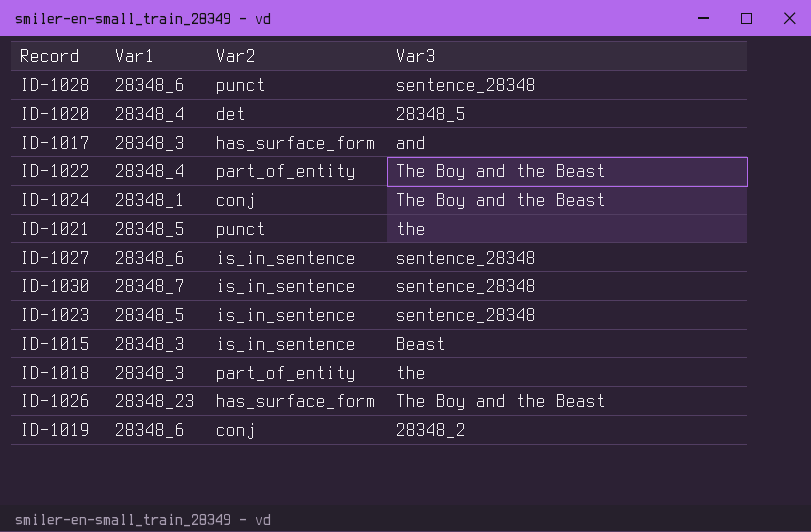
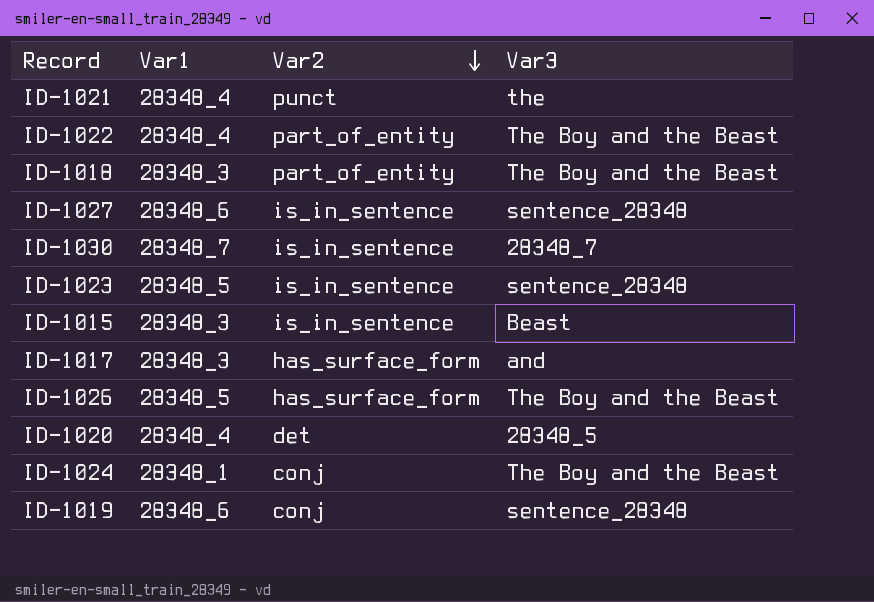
row order: none -> Var2 descending
row ID-1028: 28348_6 | punct | sentence_28348 -> none
ID-1021 | Var1: 28348_5 -> 28348_4
ID-1018 | Var3: the -> The Boy and the Beast
ID-1030 | Var3: sentence_28348 -> 28348_7
ID-1026 | Var1: 28348_23 -> 28348_5
ID-1019 | Var3: 28348_2 -> sentence_28348

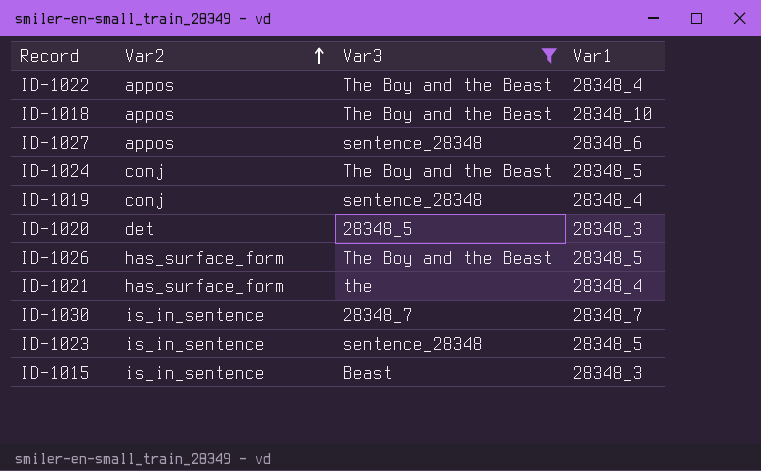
filter: none -> Var3 != and
row order: Var2 descending -> Var2 ascending
column Var1 | position: 2 -> 4
ID-1022 | Var2: part_of_entity -> appos
ID-1018 | Var2: part_of_entity -> appos
ID-1018 | Var1: 28348_3 -> 28348_10
ID-1027 | Var2: is_in_sentence -> appos
ID-1024 | Var1: 28348_1 -> 28348_5
ID-1019 | Var1: 28348_6 -> 28348_4
ID-1020 | Var1: 28348_4 -> 28348_3
ID-1021 | Var2: punct -> has_surface_form

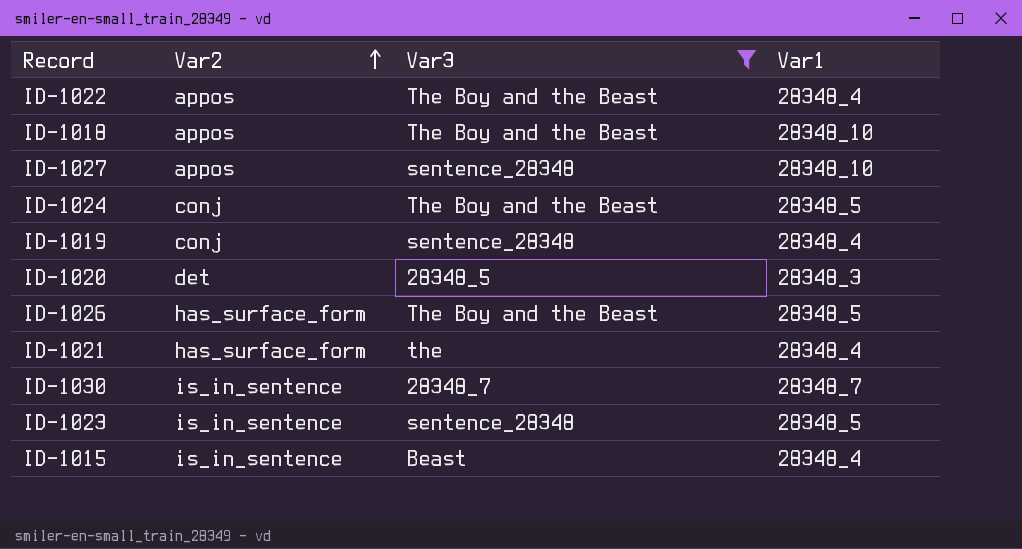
ID-1027 | Var1: 28348_6 -> 28348_10
ID-1015 | Var1: 28348_3 -> 28348_4

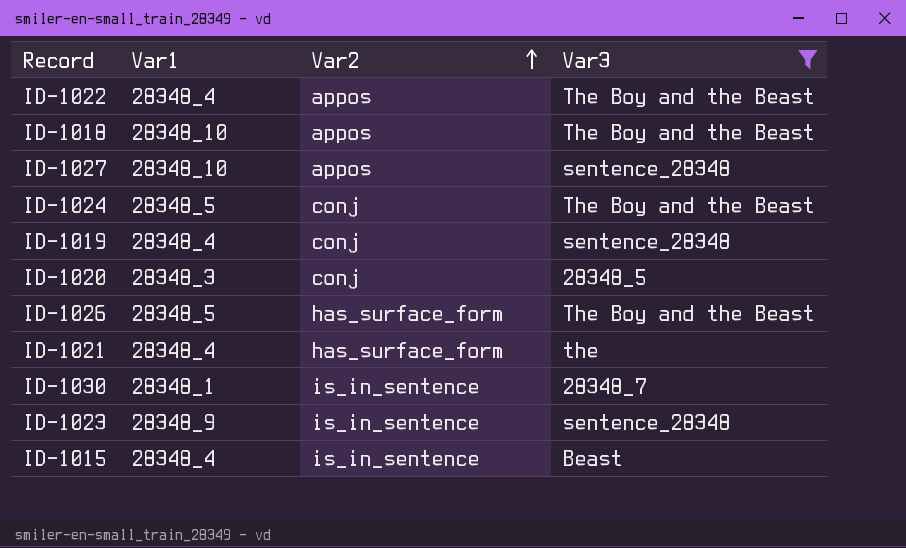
column Var1 | position: 4 -> 2
ID-1020 | Var2: det -> conj
ID-1030 | Var1: 28348_7 -> 28348_1
ID-1023 | Var1: 28348_5 -> 28348_9

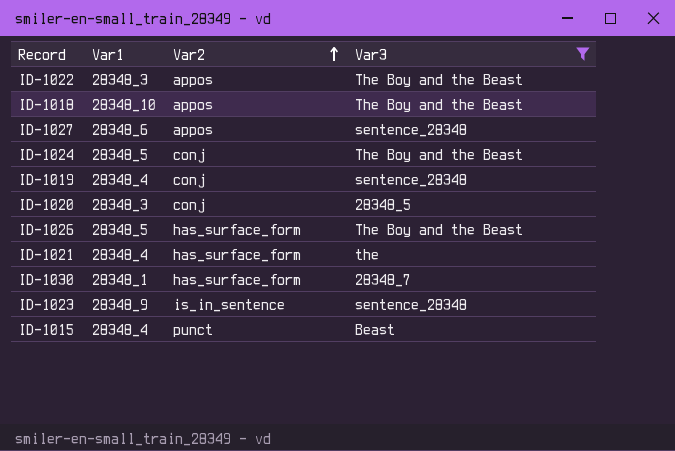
ID-1022 | Var1: 28348_4 -> 28348_3
ID-1027 | Var1: 28348_10 -> 28348_6
ID-1030 | Var2: is_in_sentence -> has_surface_form
ID-1015 | Var2: is_in_sentence -> punct

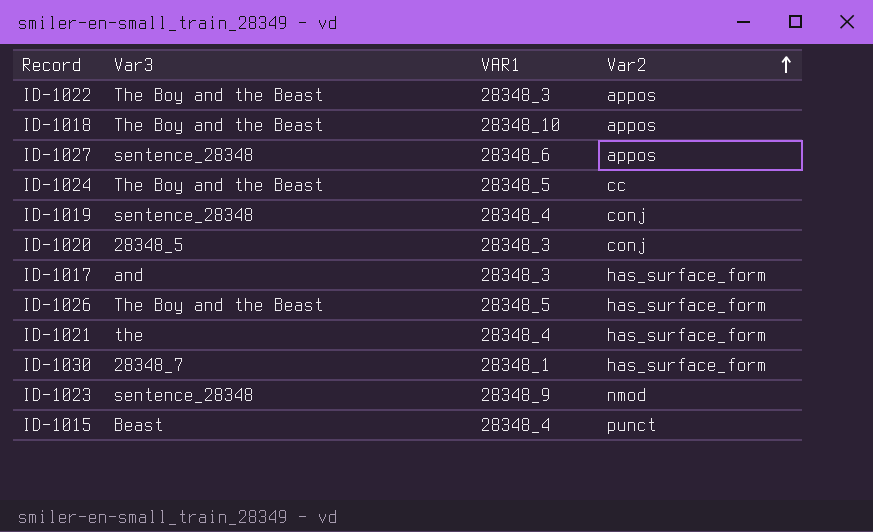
filter: Var3 != and -> none
column Var3 | position: 4 -> 2
column name: Var1 -> VAR1
ID-1024 | Var2: conj -> cc
ID-1023 | Var2: is_in_sentence -> nmod

